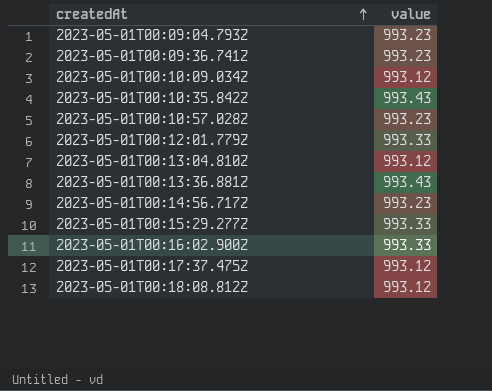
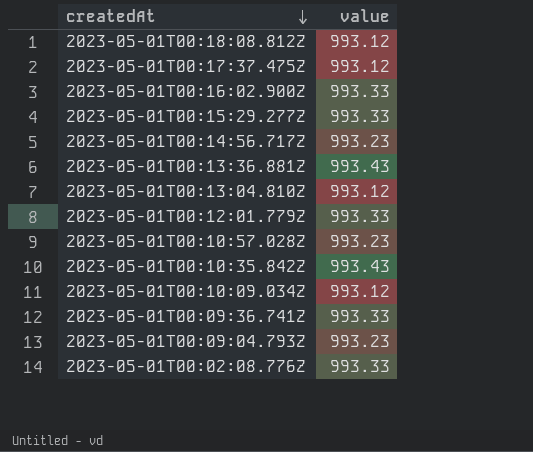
row order: createdAt ascending -> createdAt descending
2023-05-01T00:09:36.741Z | value: 993.23 -> 993.33
row 2023-05-01T00:02:08.776Z: none -> 993.33

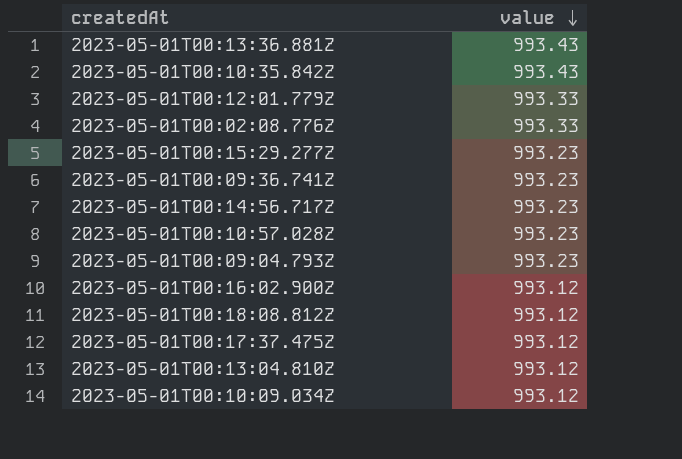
row order: createdAt descending -> value descending
2023-05-01T00:15:29.277Z | value: 993.33 -> 993.23
2023-05-01T00:09:36.741Z | value: 993.33 -> 993.23
2023-05-01T00:16:02.900Z | value: 993.33 -> 993.12

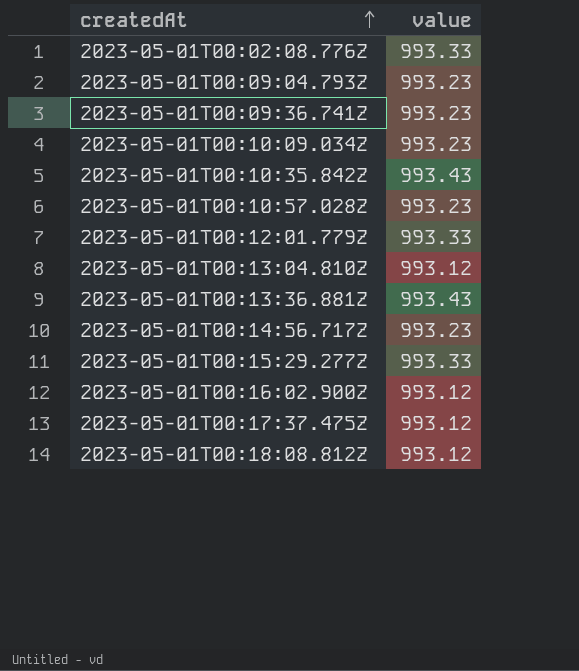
row order: value descending -> createdAt ascending
2023-05-01T00:10:09.034Z | value: 993.12 -> 993.23
2023-05-01T00:15:29.277Z | value: 993.23 -> 993.33

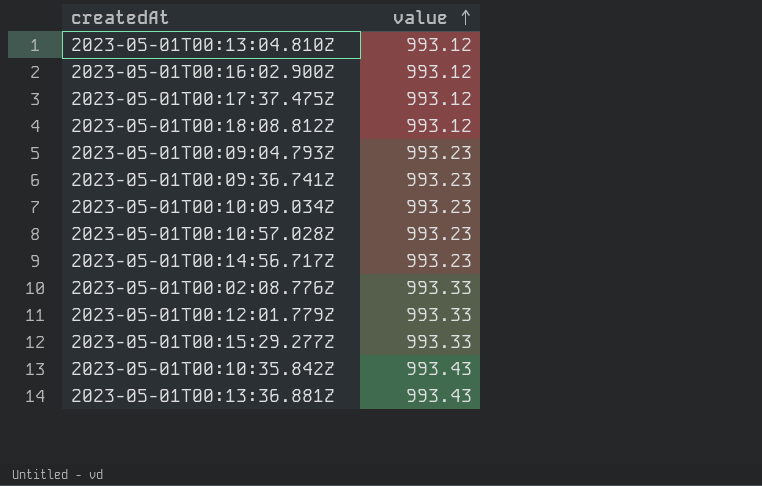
row order: createdAt ascending -> value ascending

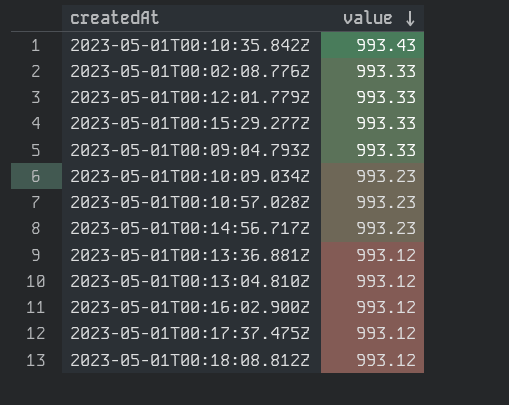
row order: value ascending -> value descending
row 2023-05-01T00:09:36.741Z: 993.23 -> none
2023-05-01T00:09:04.793Z | value: 993.23 -> 993.33
2023-05-01T00:13:36.881Z | value: 993.43 -> 993.12

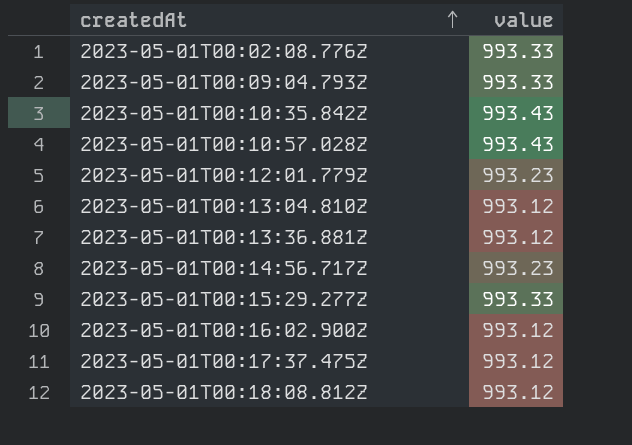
row order: value descending -> createdAt ascending
row 2023-05-01T00:10:09.034Z: 993.23 -> none
2023-05-01T00:10:57.028Z | value: 993.23 -> 993.43
2023-05-01T00:12:01.779Z | value: 993.33 -> 993.23

